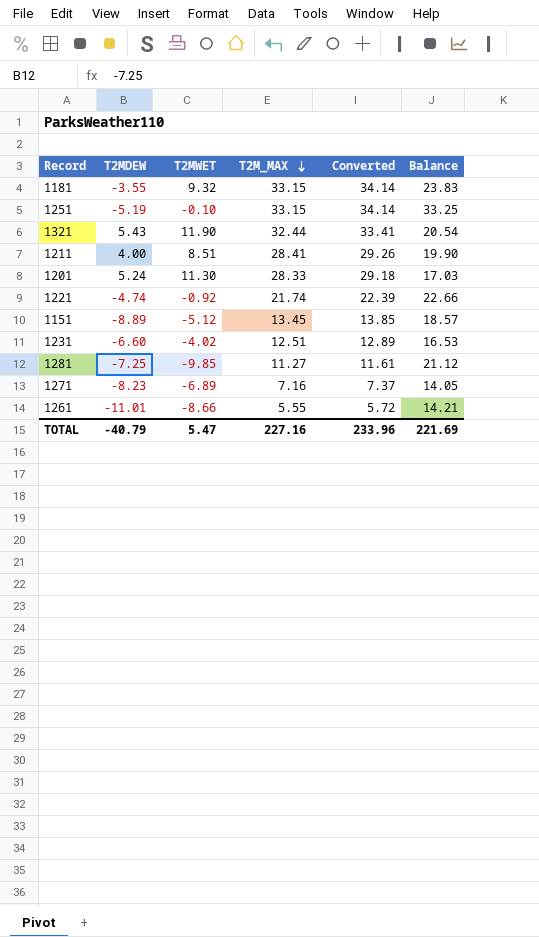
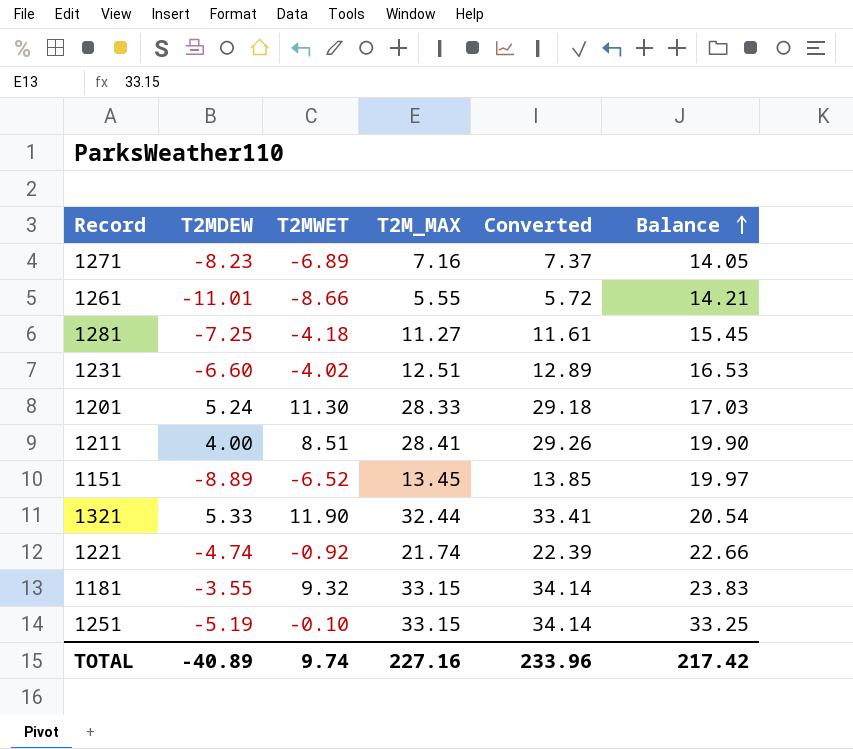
row order: T2M_MAX descending -> Balance ascending
1281 | T2MWET: -9.85 -> -4.18
1281 | Balance: 21.12 -> 15.45
1151 | T2MWET: -5.12 -> -6.52
1151 | Balance: 18.57 -> 19.97
1321 | T2MDEW: 5.43 -> 5.33
TOTAL | T2MDEW: -40.79 -> -40.89
TOTAL | T2MWET: 5.47 -> 9.74
TOTAL | Balance: 221.69 -> 217.42

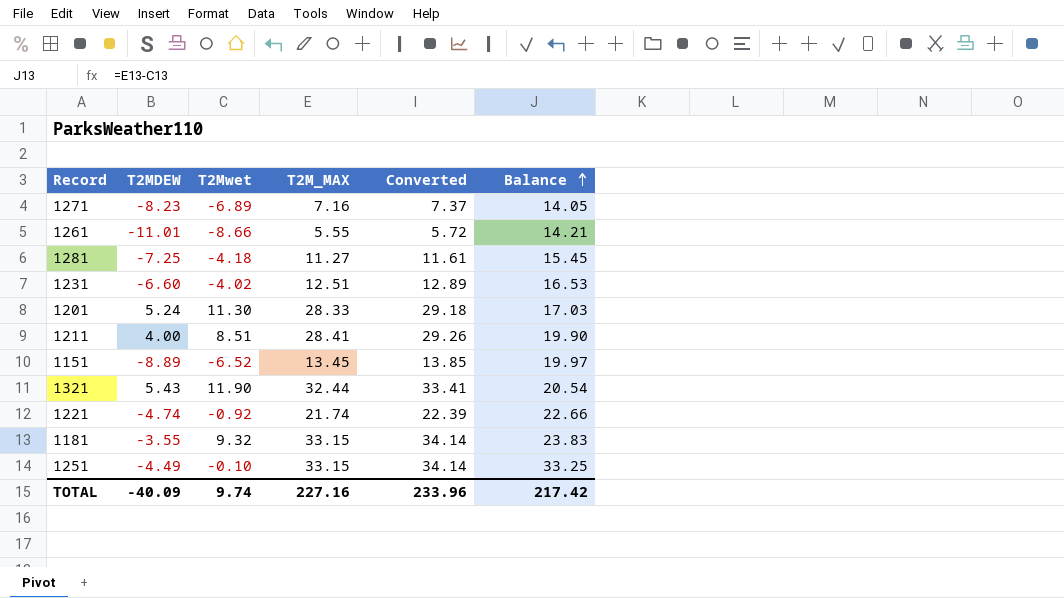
column name: T2MWET -> T2Mwet
1321 | T2MDEW: 5.33 -> 5.43
1251 | T2MDEW: -5.19 -> -4.49
TOTAL | T2MDEW: -40.89 -> -40.09

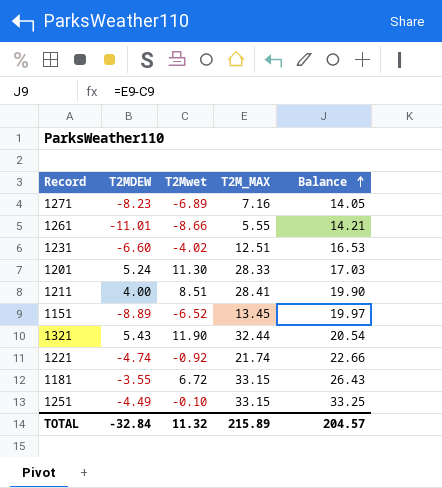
column Converted | formula: [T2M_MAX] * 1.03 -> none
row 1281: -7.25 | -4.18 | 11.27 | 11.61 | 15.45 -> none
1181 | T2Mwet: 9.32 -> 6.72
1181 | Balance: 23.83 -> 26.43
TOTAL | T2MDEW: -40.09 -> -32.84
TOTAL | T2Mwet: 9.74 -> 11.32
TOTAL | T2M_MAX: 227.16 -> 215.89
TOTAL | Balance: 217.42 -> 204.57

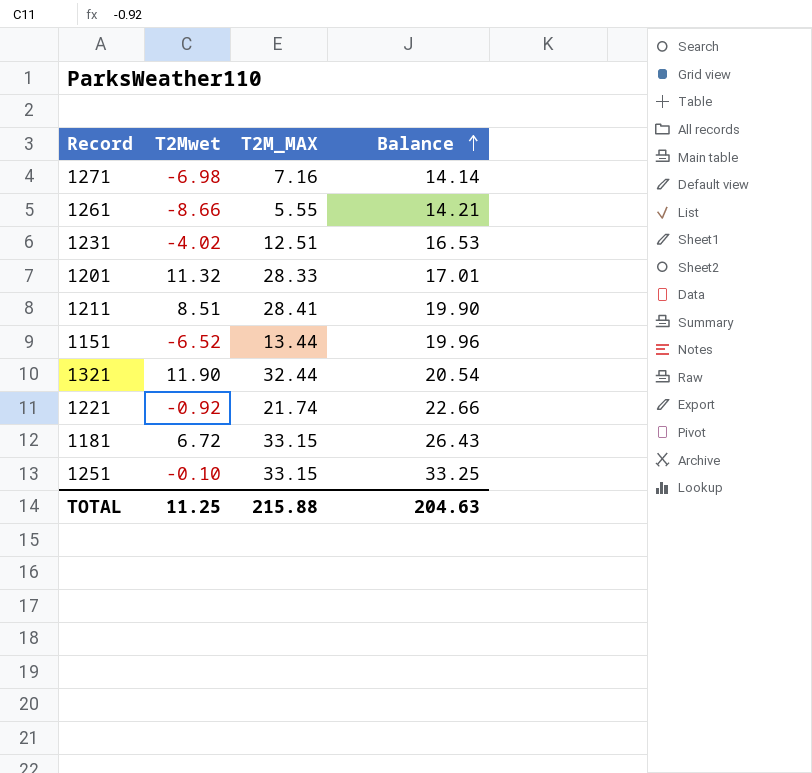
column T2MDEW | position: 2 -> none
1271 | T2Mwet: -6.89 -> -6.98
1271 | Balance: 14.05 -> 14.14
1201 | T2Mwet: 11.30 -> 11.32
1201 | Balance: 17.03 -> 17.01
1151 | T2M_MAX: 13.45 -> 13.44
1151 | Balance: 19.97 -> 19.96
TOTAL | T2Mwet: 11.32 -> 11.25
TOTAL | T2M_MAX: 215.89 -> 215.88
TOTAL | Balance: 204.57 -> 204.63

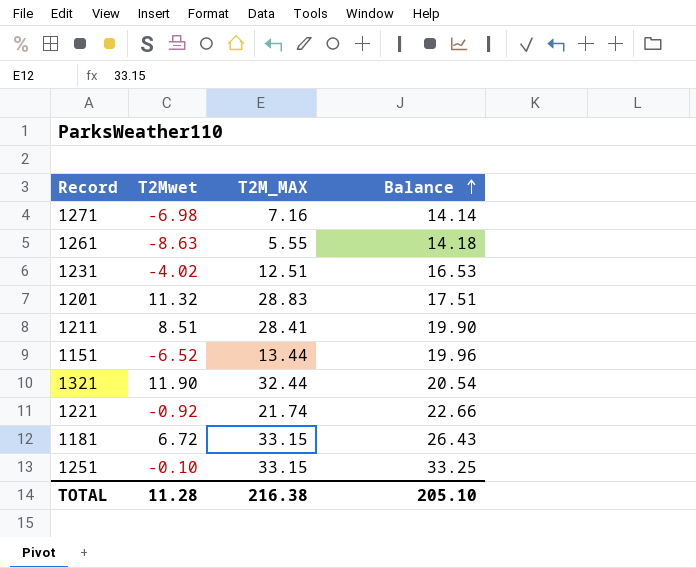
1261 | T2Mwet: -8.66 -> -8.63
1261 | Balance: 14.21 -> 14.18
1201 | T2M_MAX: 28.33 -> 28.83
1201 | Balance: 17.01 -> 17.51
TOTAL | T2Mwet: 11.25 -> 11.28
TOTAL | T2M_MAX: 215.88 -> 216.38
TOTAL | Balance: 204.63 -> 205.10

